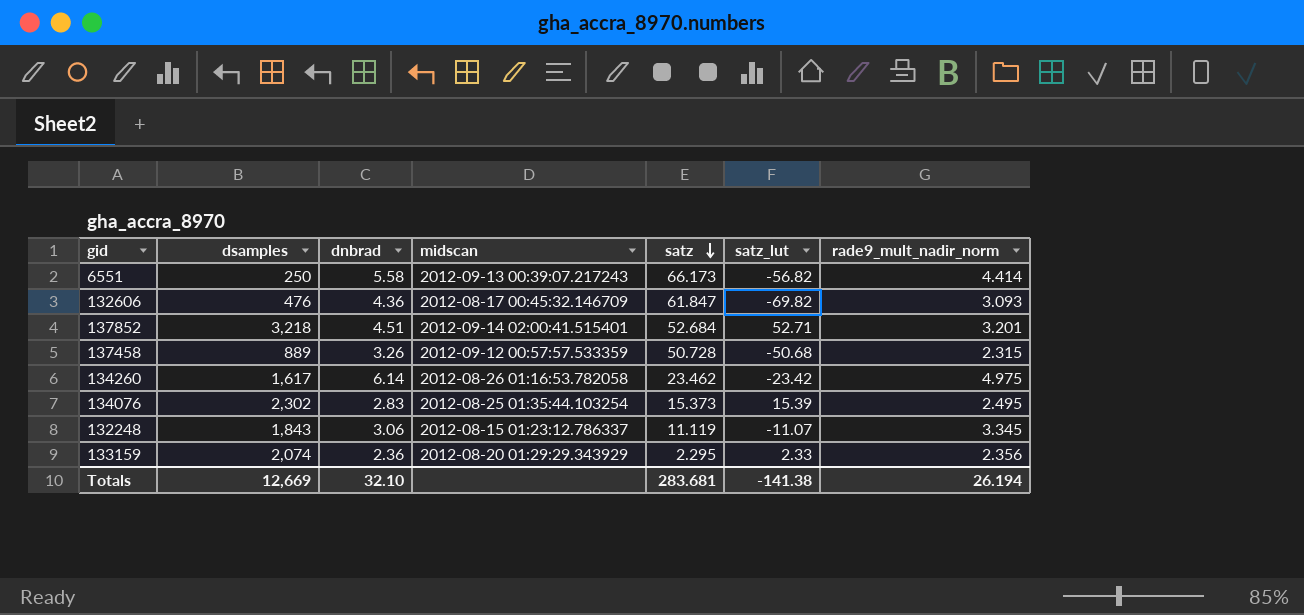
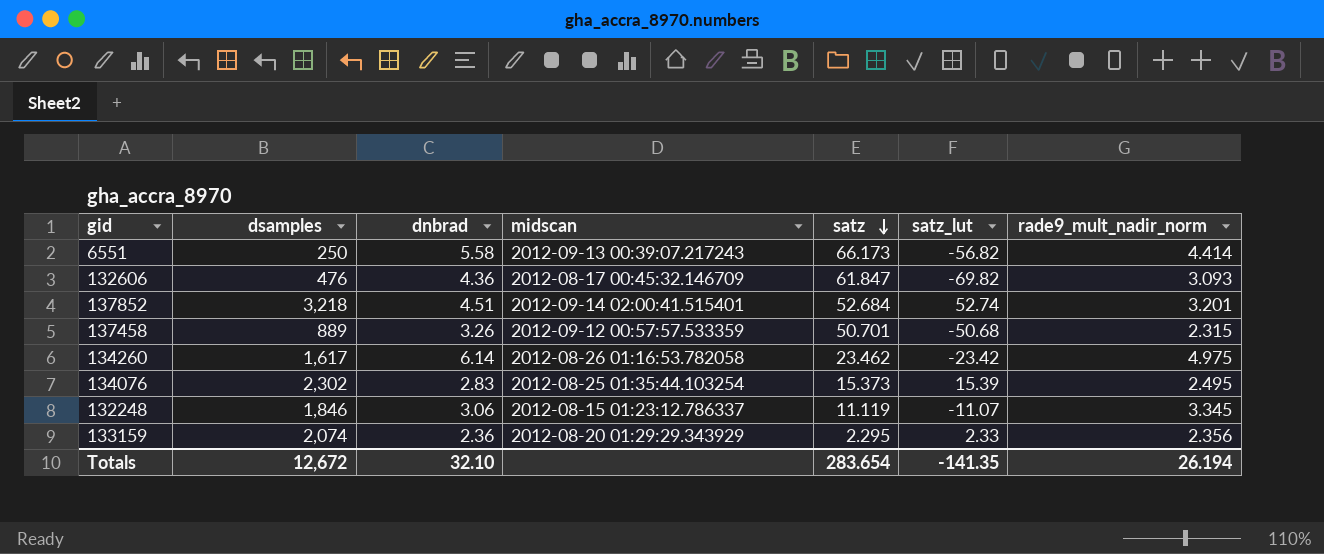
137852 | satz_lut: 52.71 -> 52.74
137458 | satz: 50.728 -> 50.701
132248 | dsamples: 1,843 -> 1,846
Totals | dsamples: 12,669 -> 12,672
Totals | satz: 283.681 -> 283.654
Totals | satz_lut: -141.38 -> -141.35

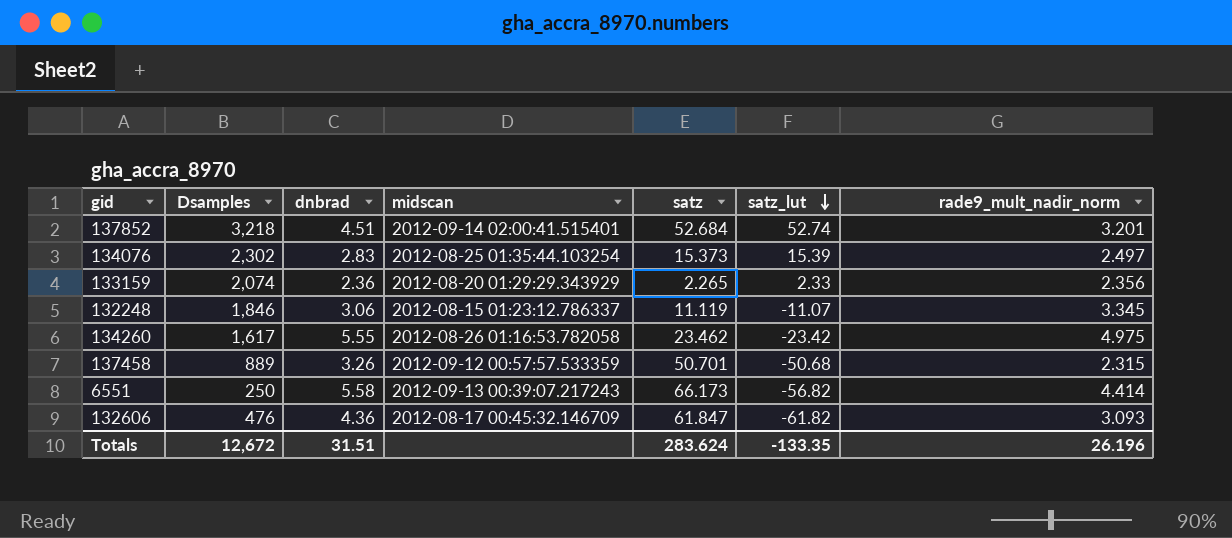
row order: satz descending -> satz_lut descending
column name: dsamples -> Dsamples
134076 | rade9_mult_nadir_norm: 2.495 -> 2.497
133159 | satz: 2.295 -> 2.265
134260 | dnbrad: 6.14 -> 5.55
132606 | satz_lut: -69.82 -> -61.82
Totals | dnbrad: 32.10 -> 31.51
Totals | satz: 283.654 -> 283.624
Totals | satz_lut: -141.35 -> -133.35
Totals | rade9_mult_nadir_norm: 26.194 -> 26.196

